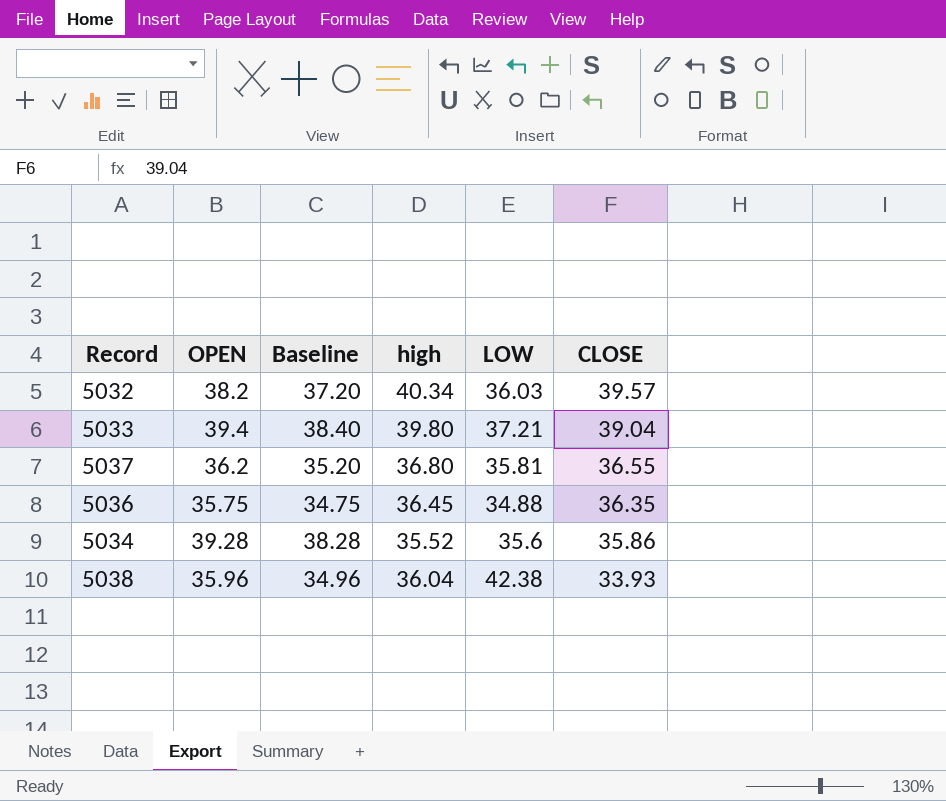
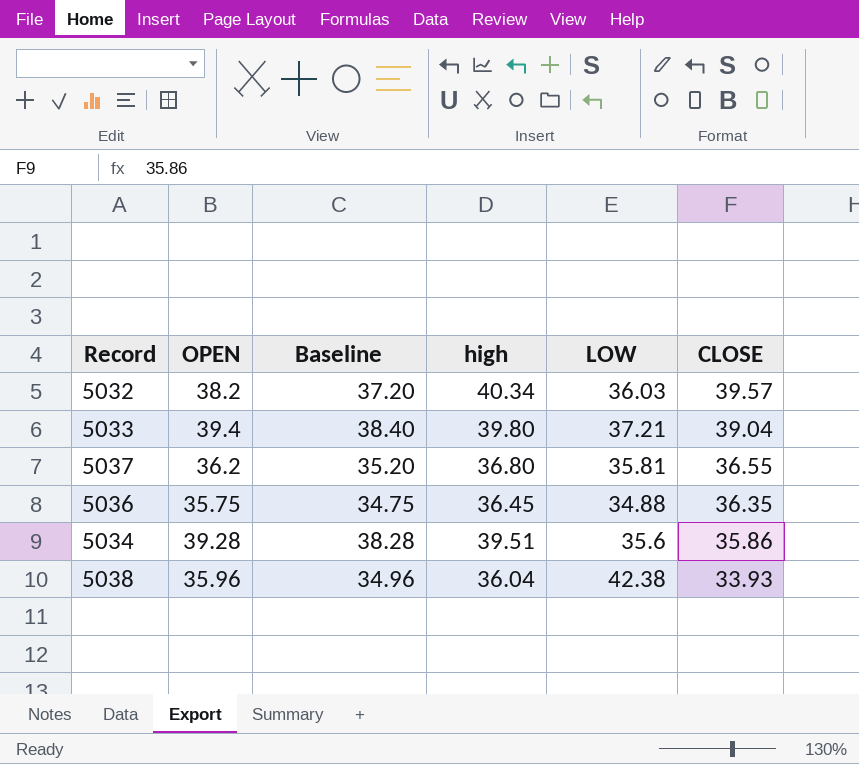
5034 | high: 35.52 -> 39.51

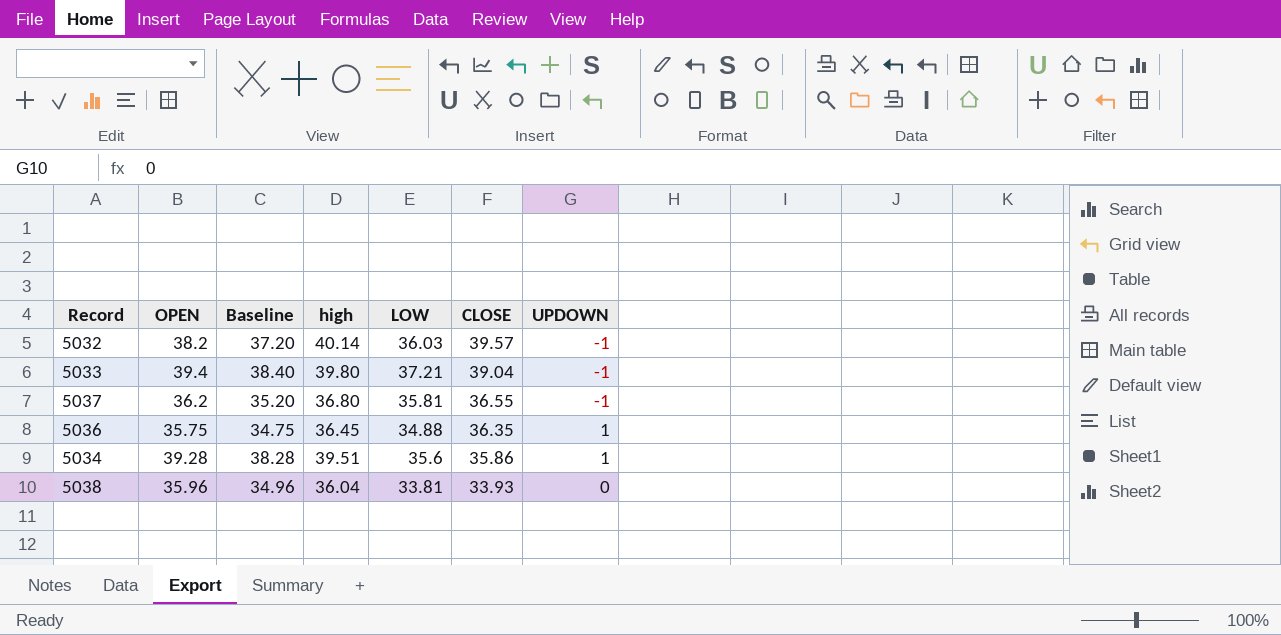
column UPDOWN | position: none -> 7
5032 | high: 40.34 -> 40.14
5038 | LOW: 42.38 -> 33.81

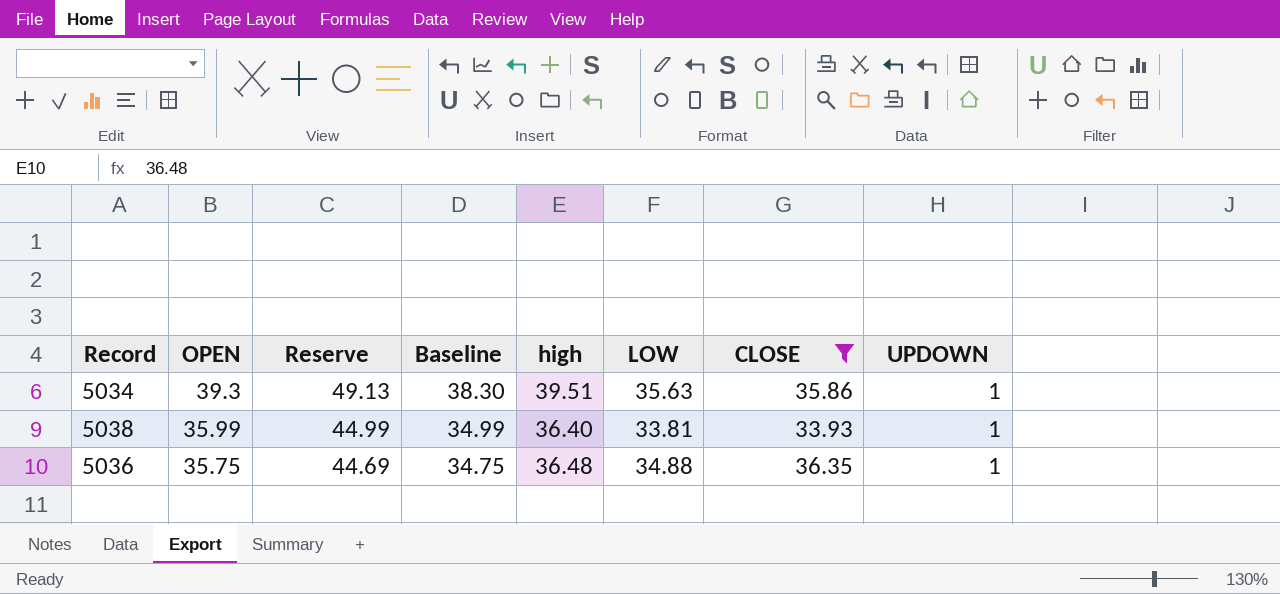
filter: none -> CLOSE <= 36.35
row order: CLOSE descending -> OPEN descending
column Reserve | formula: none -> [OPEN] * 1.25
5034 | OPEN: 39.28 -> 39.3
5034 | Baseline: 38.28 -> 38.30
5034 | LOW: 35.6 -> 35.63
5038 | OPEN: 35.96 -> 35.99
5038 | Baseline: 34.96 -> 34.99
5038 | high: 36.04 -> 36.40
5038 | UPDOWN: 0 -> 1
5036 | high: 36.45 -> 36.48

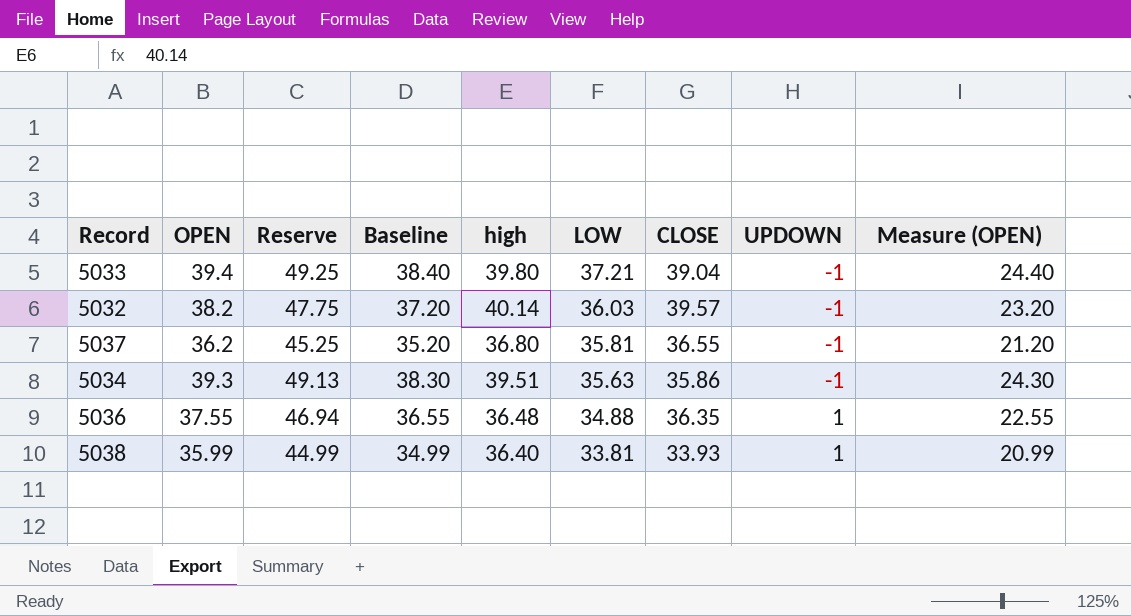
filter: CLOSE <= 36.35 -> none
row order: OPEN descending -> LOW descending
column Measure (OPEN) | formula: none -> [OPEN] - 15
5034 | UPDOWN: 1 -> -1
5036 | OPEN: 35.75 -> 37.55
5036 | Reserve: 44.69 -> 46.94
5036 | Baseline: 34.75 -> 36.55

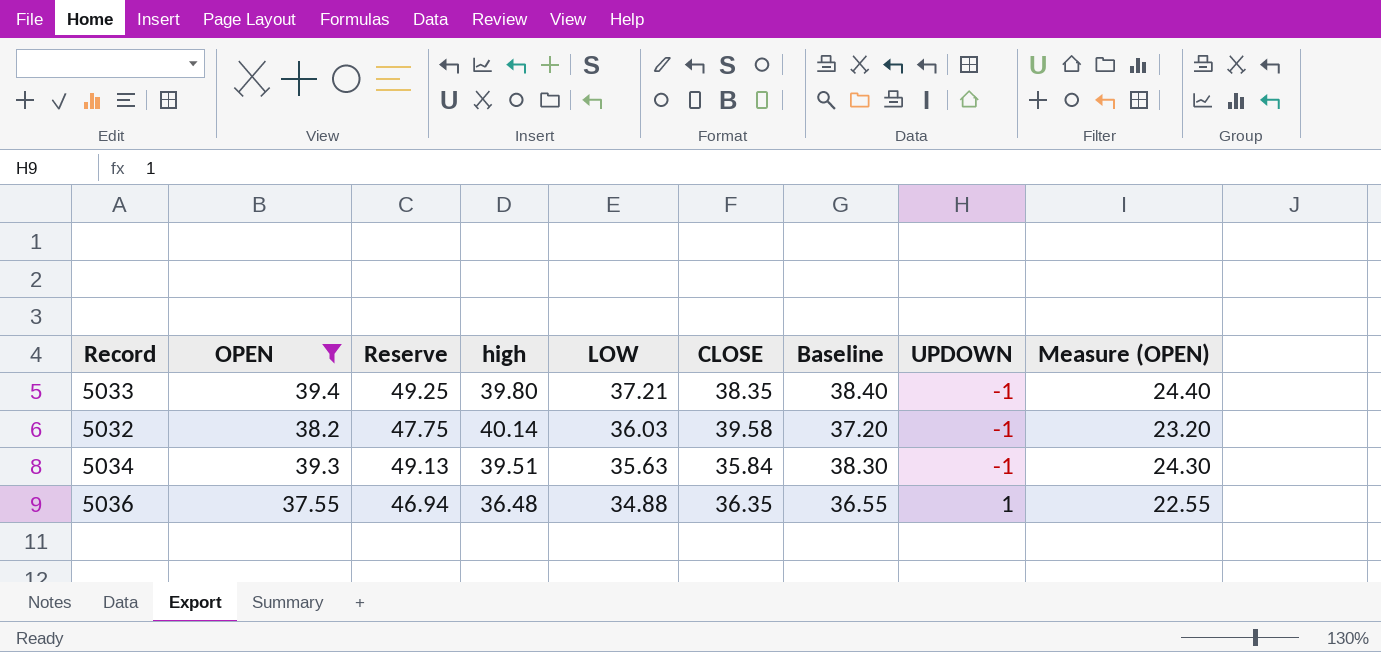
filter: none -> OPEN >= 37.55
column Baseline | position: 4 -> 7
5033 | CLOSE: 39.04 -> 38.35
5032 | CLOSE: 39.57 -> 39.58
5034 | CLOSE: 35.86 -> 35.84

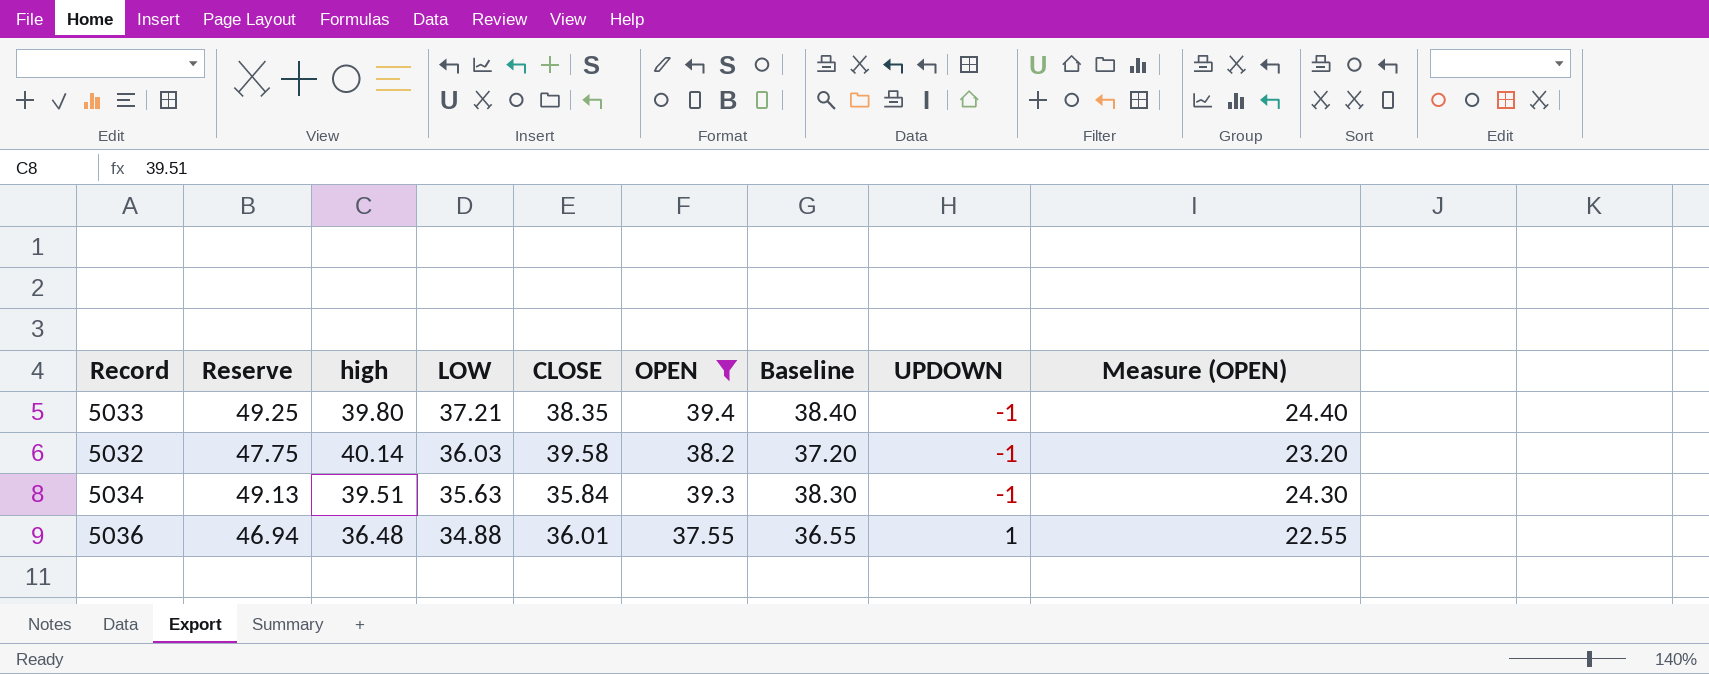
column OPEN | position: 2 -> 6
5036 | CLOSE: 36.35 -> 36.01

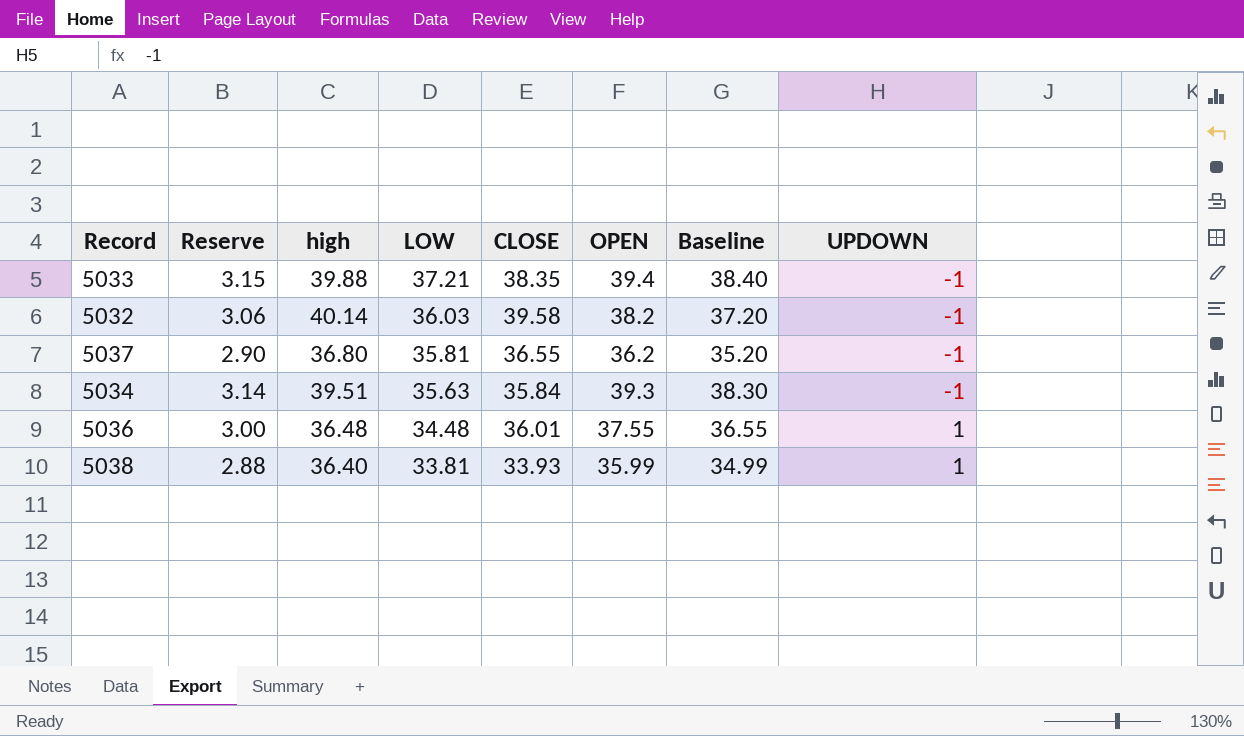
filter: OPEN >= 37.55 -> none
column Measure (OPEN) | formula: [OPEN] - 15 -> none
column Reserve | formula: [OPEN] * 1.25 -> [OPEN] * 0.08
5033 | high: 39.80 -> 39.88
5036 | LOW: 34.88 -> 34.48

